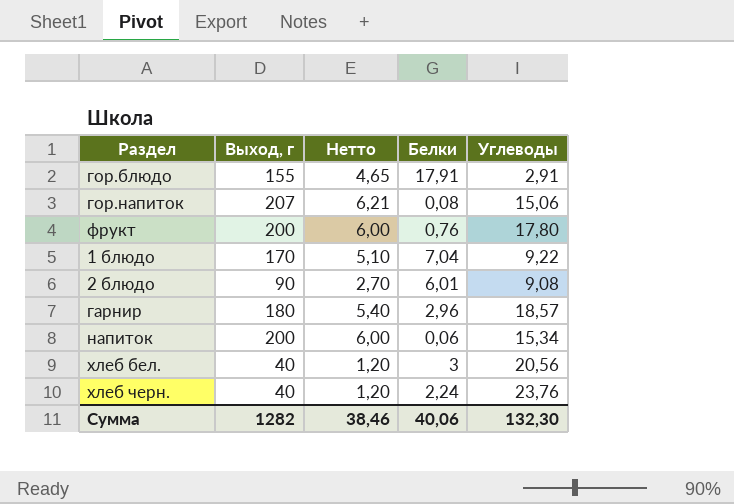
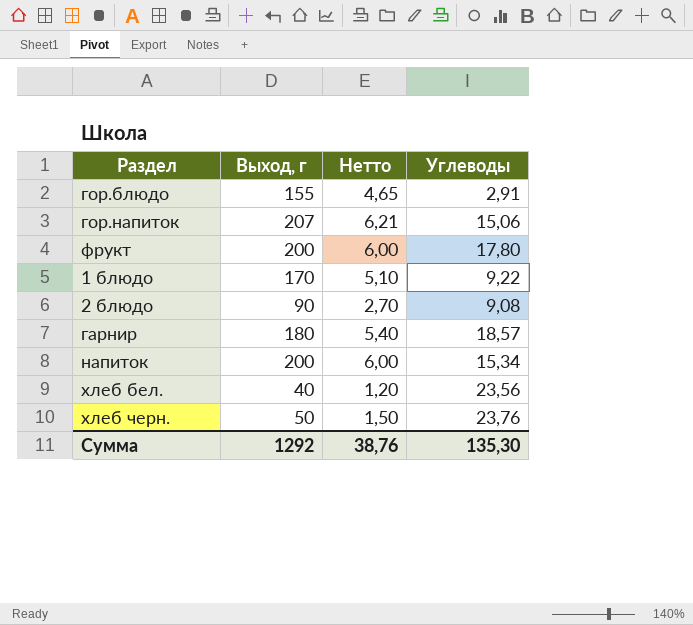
column Белки | position: 4 -> none
хлеб бел. | Углеводы: 20,56 -> 23,56
хлеб черн. | Выход, г: 40 -> 50
хлеб черн. | Нетто: 1,20 -> 1,50
Сумма | Выход, г: 1282 -> 1292
Сумма | Нетто: 38,46 -> 38,76
Сумма | Углеводы: 132,30 -> 135,30

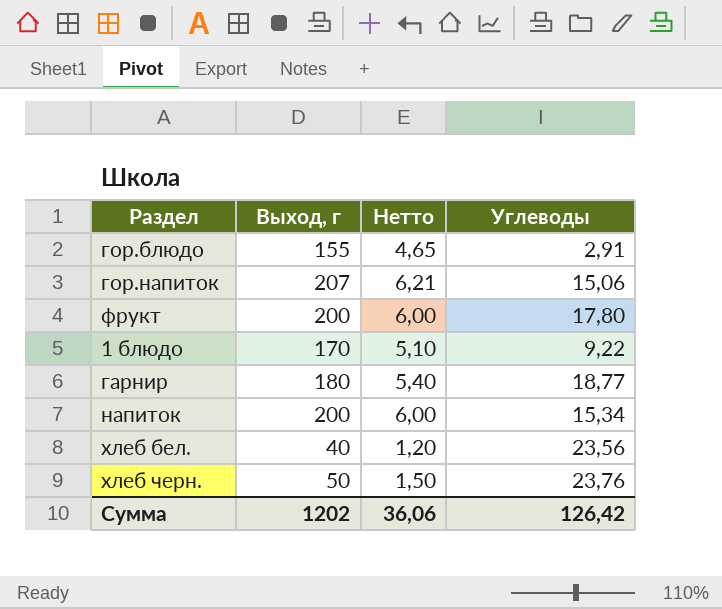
row 2 блюдо: 90 | 2,70 | 9,08 -> none
гарнир | Углеводы: 18,57 -> 18,77
Сумма | Выход, г: 1292 -> 1202
Сумма | Нетто: 38,76 -> 36,06
Сумма | Углеводы: 135,30 -> 126,42

